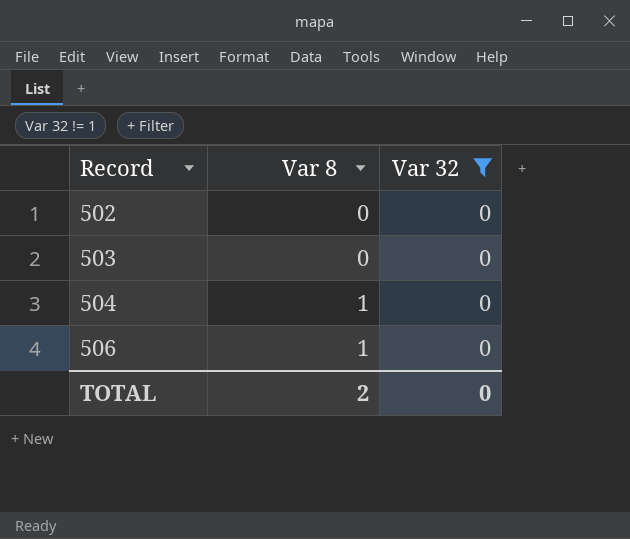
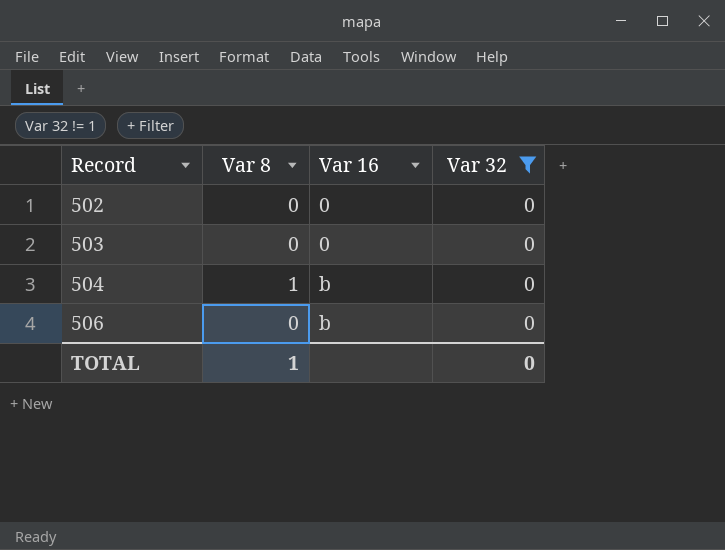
column Var 16 | position: none -> 3
506 | Var 8: 1 -> 0
TOTAL | Var 8: 2 -> 1

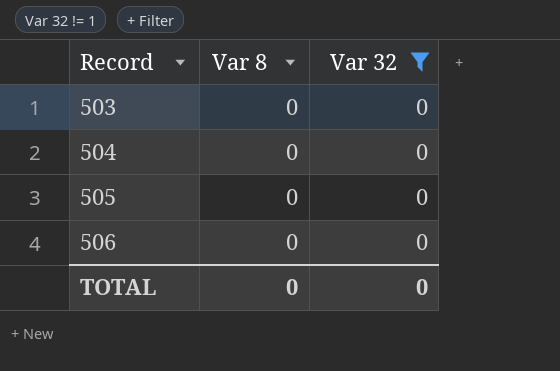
column Var 16 | position: 3 -> none
row 502: 0 | 0 | 0 -> none
504 | Var 8: 1 -> 0
row 505: none -> 0 | 0
TOTAL | Var 8: 1 -> 0

